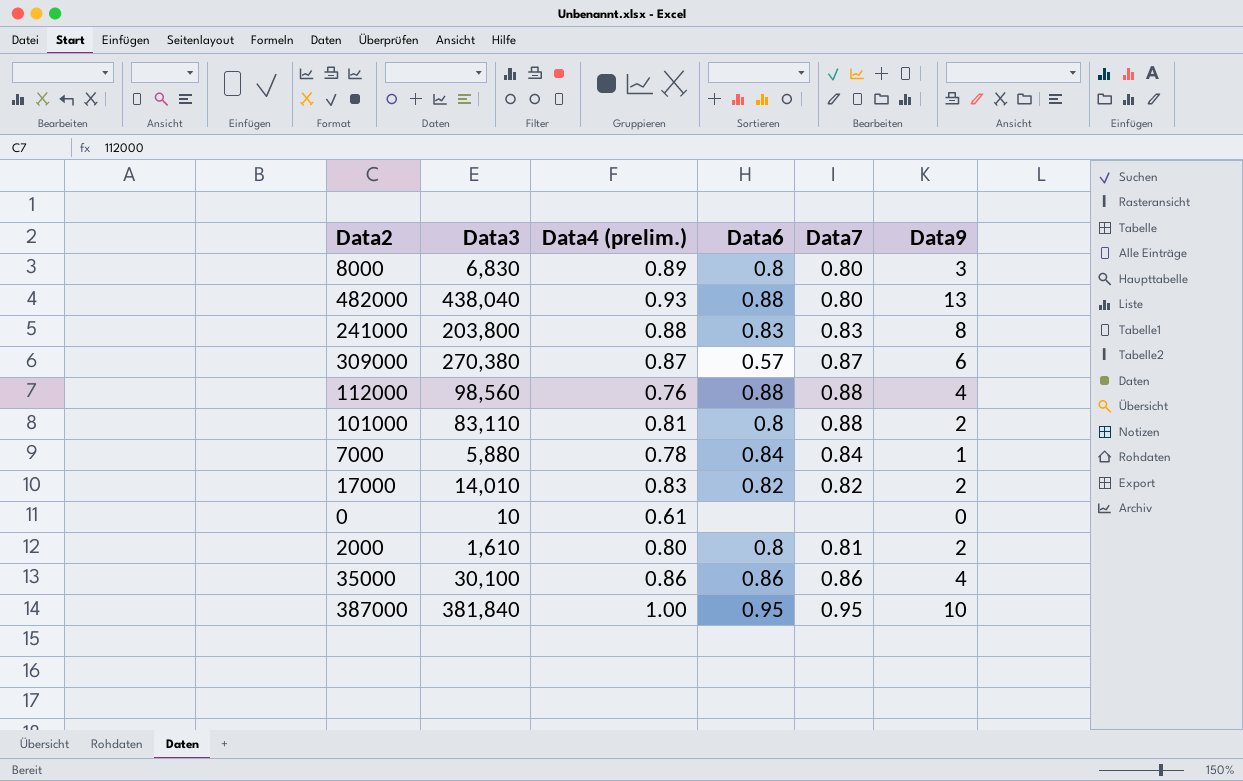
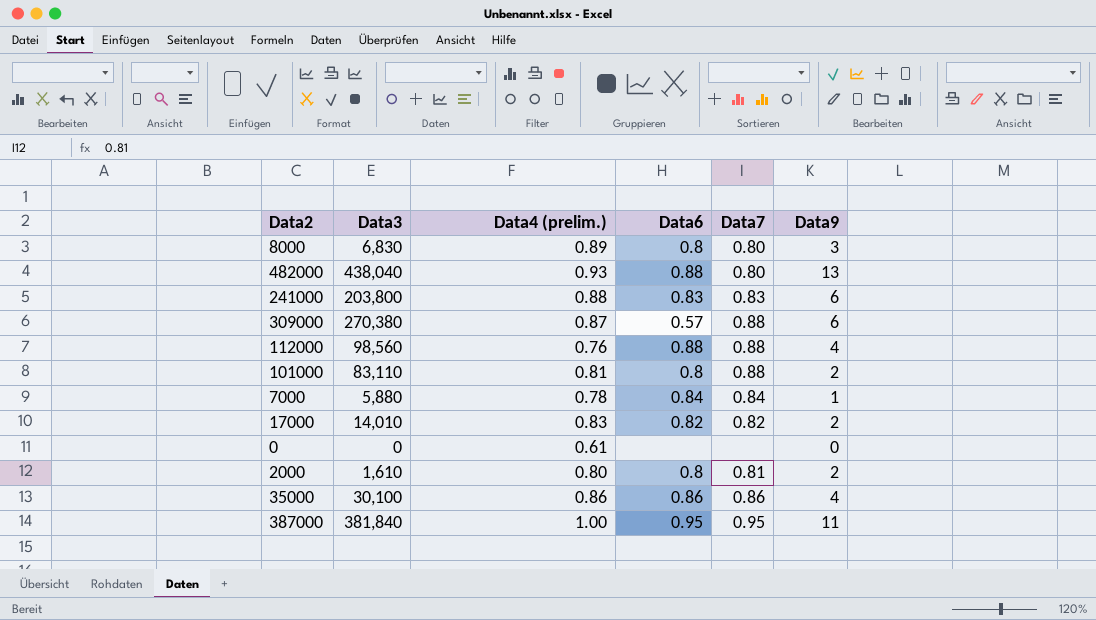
241000 | Data9: 8 -> 6
309000 | Data7: 0.87 -> 0.88
0 | Data3: 10 -> 0
387000 | Data9: 10 -> 11

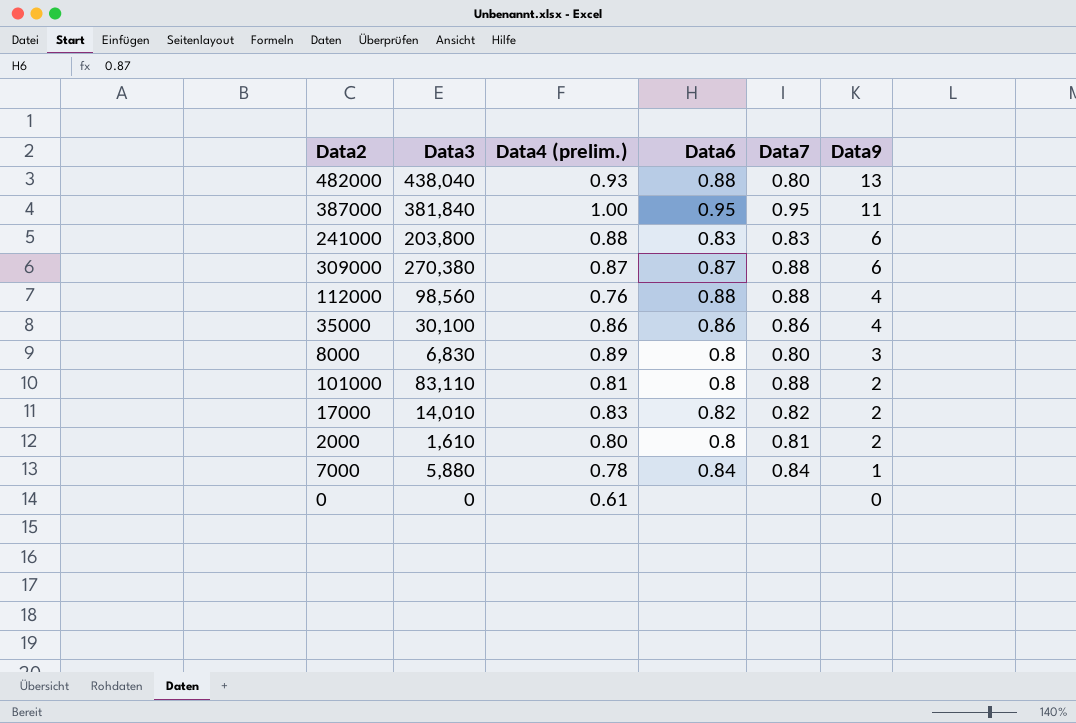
row order: none -> Data9 descending
309000 | Data6: 0.57 -> 0.87

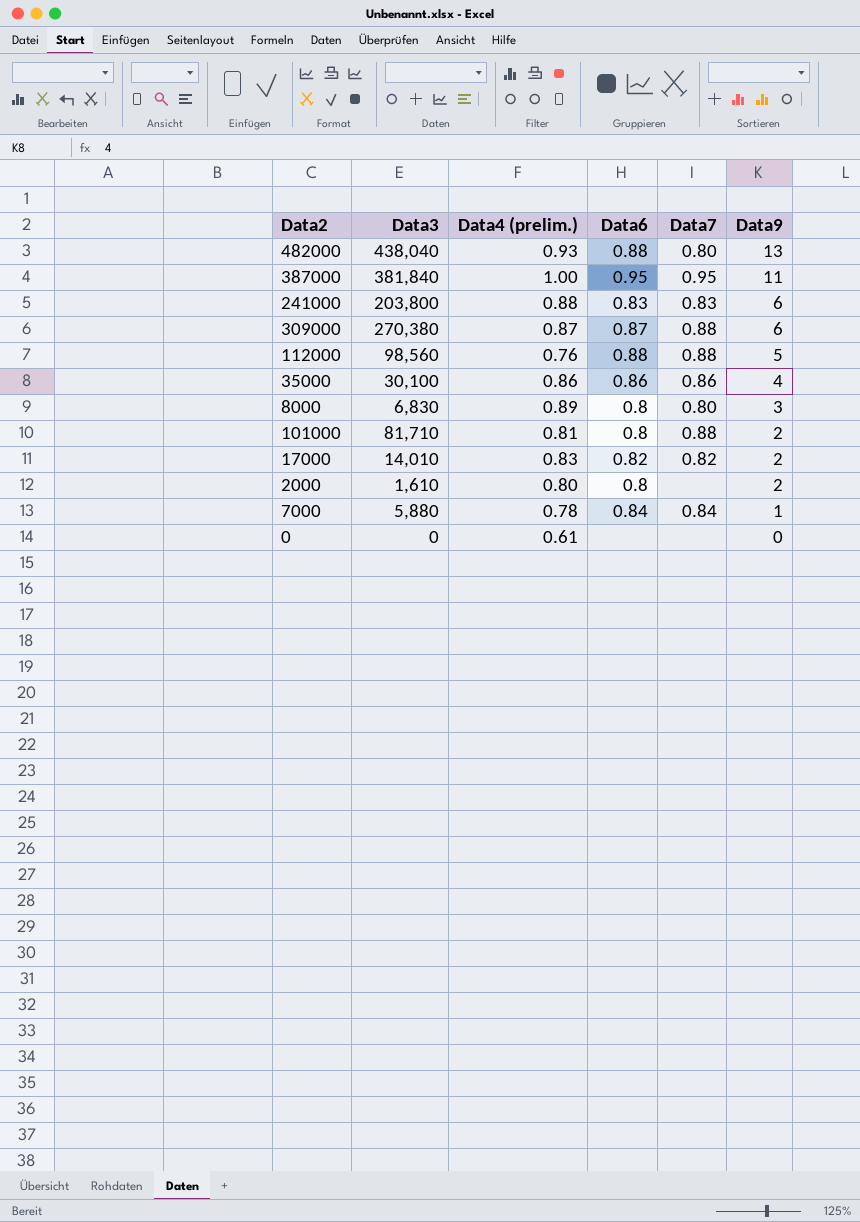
112000 | Data9: 4 -> 5
101000 | Data3: 83,110 -> 81,710
2000 | Data7: 0.81 -> none

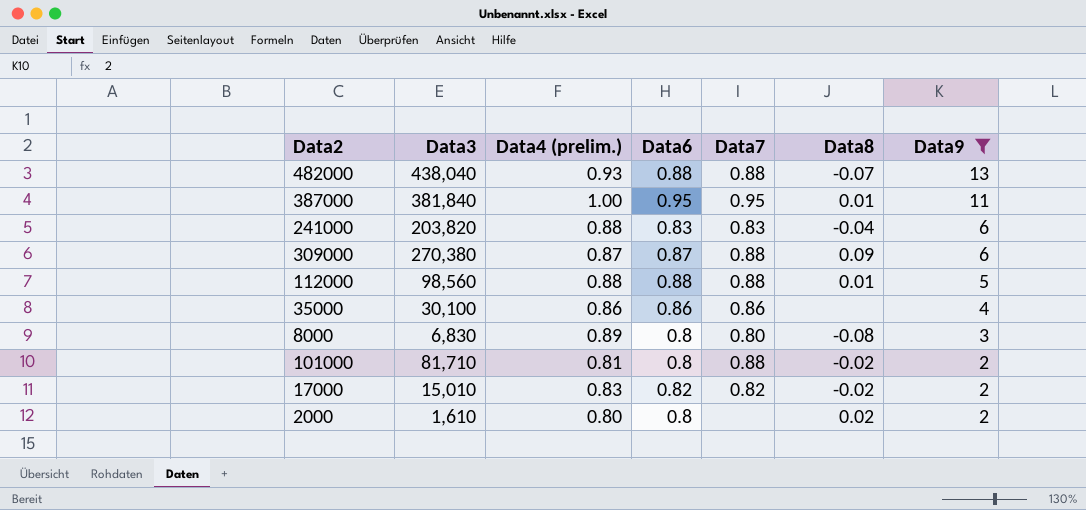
filter: none -> Data9 >= 2
column Data8 | position: none -> 6
482000 | Data7: 0.80 -> 0.88
241000 | Data3: 203,800 -> 203,820
112000 | Data4 (prelim.): 0.76 -> 0.88
17000 | Data3: 14,010 -> 15,010

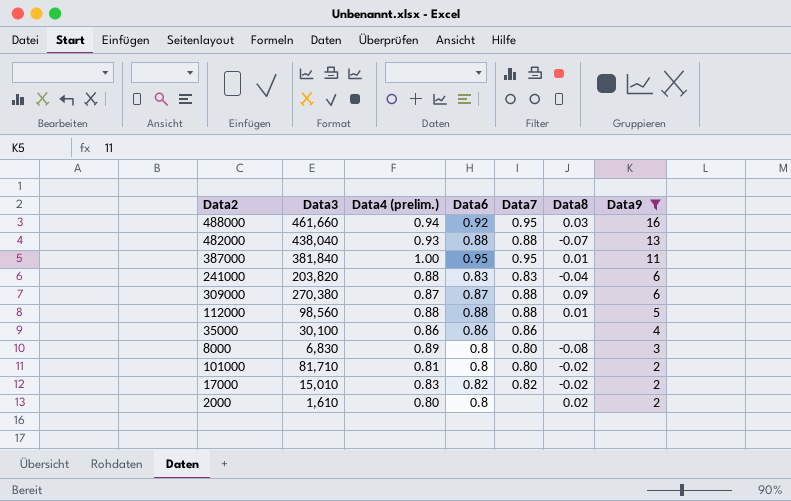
row 488000: none -> 461,660 | 0.94 | 0.92 | 0.95 | 0.03 | 16
101000 | Data7: 0.88 -> 0.80

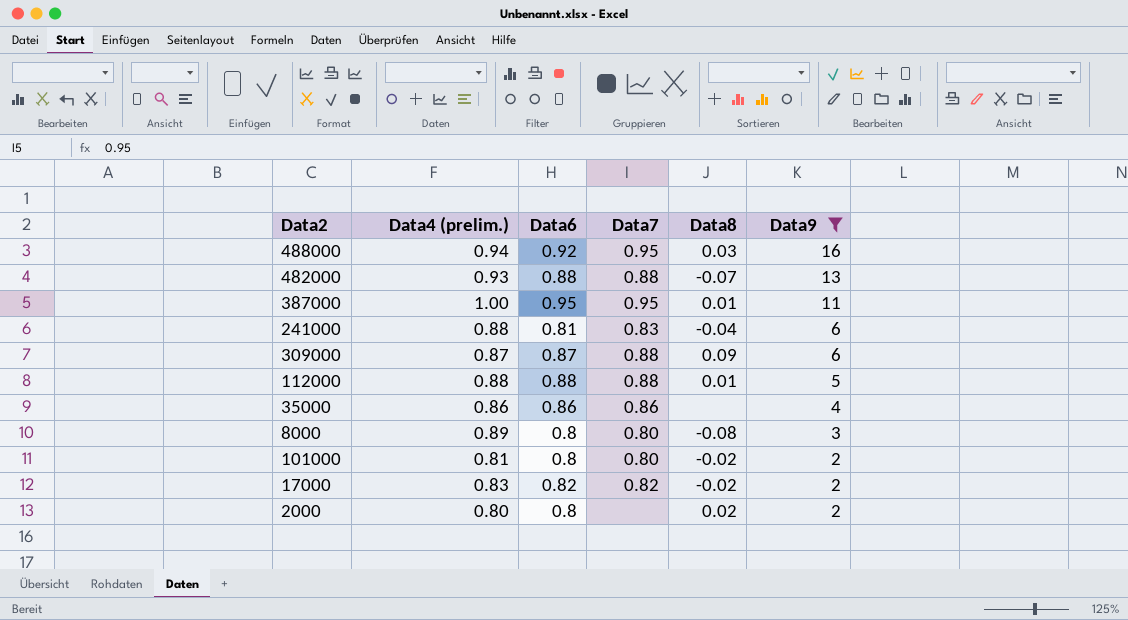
column Data3 | position: 2 -> none
241000 | Data6: 0.83 -> 0.81

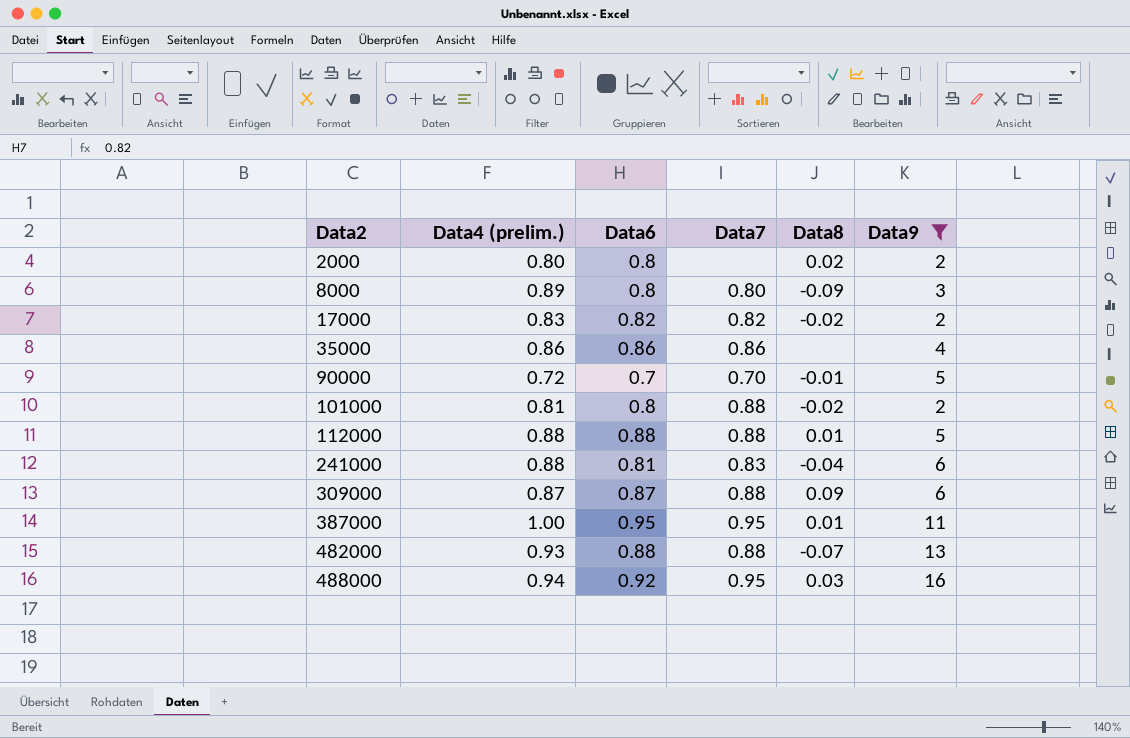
row order: Data9 descending -> Data2 ascending
8000 | Data8: -0.08 -> -0.09
row 90000: none -> 0.72 | 0.7 | 0.70 | -0.01 | 5
101000 | Data7: 0.80 -> 0.88

